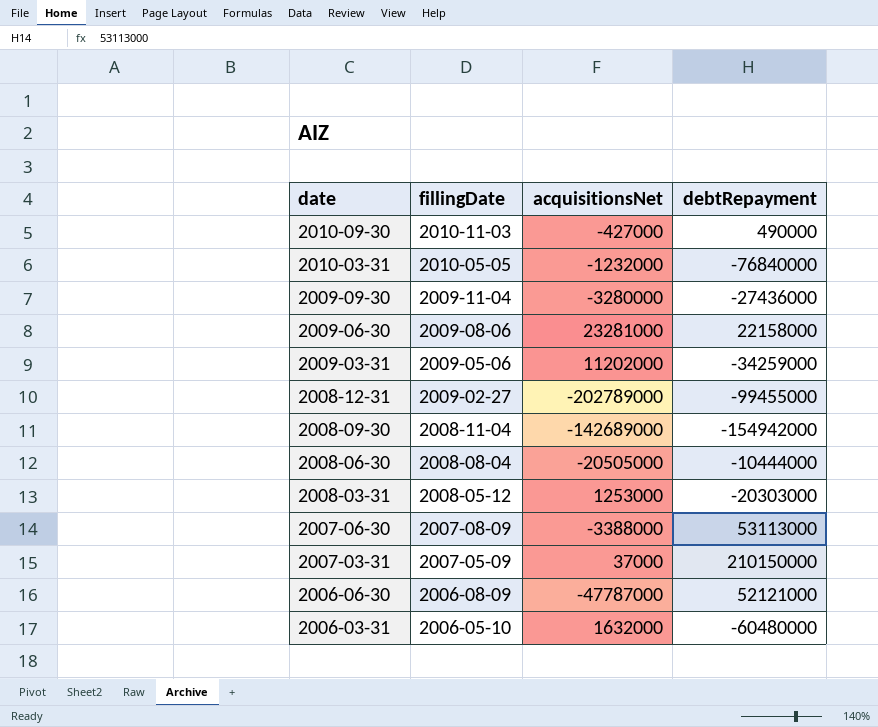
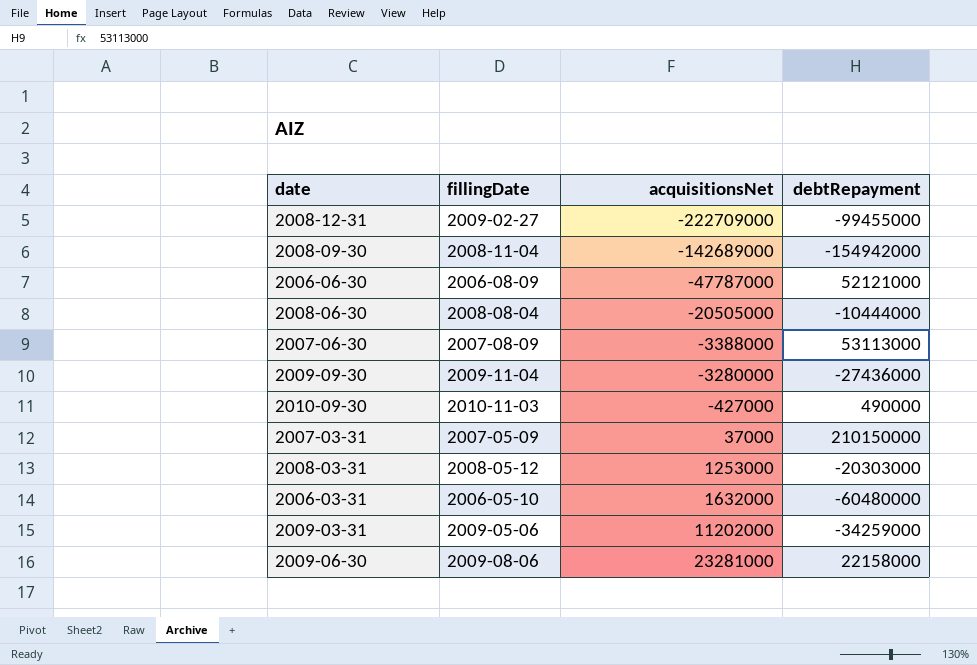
row order: date descending -> acquisitionsNet ascending
row 2010-03-31: 2010-05-05 | -1232000 | -76840000 -> none
2008-12-31 | acquisitionsNet: -202789000 -> -222709000

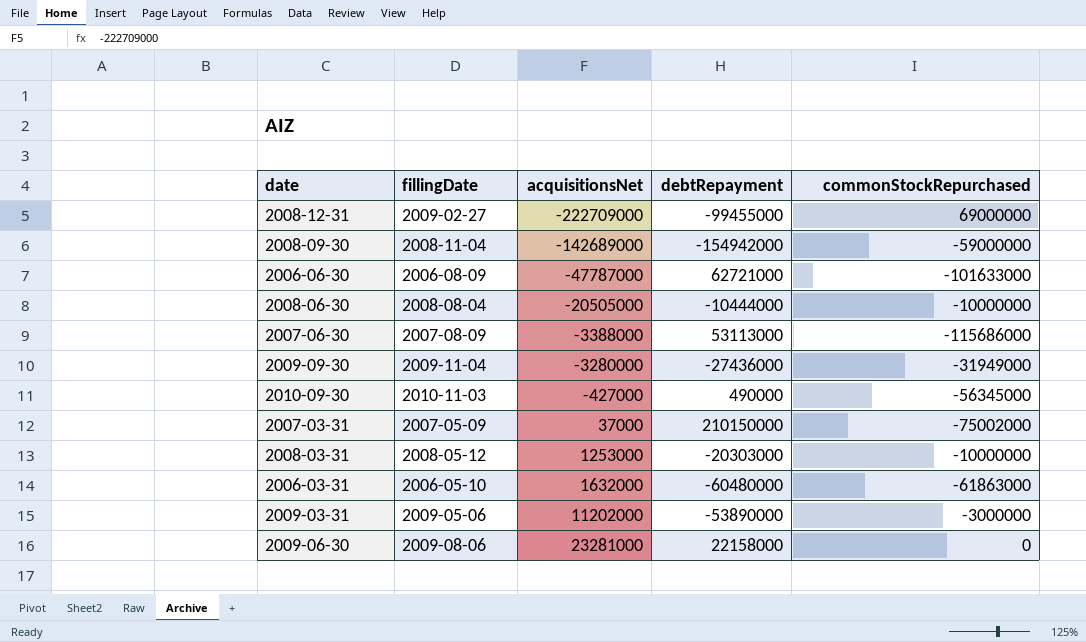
column commonStockRepurchased | position: none -> 5
2006-06-30 | debtRepayment: 52121000 -> 62721000
2009-03-31 | debtRepayment: -34259000 -> -53890000

